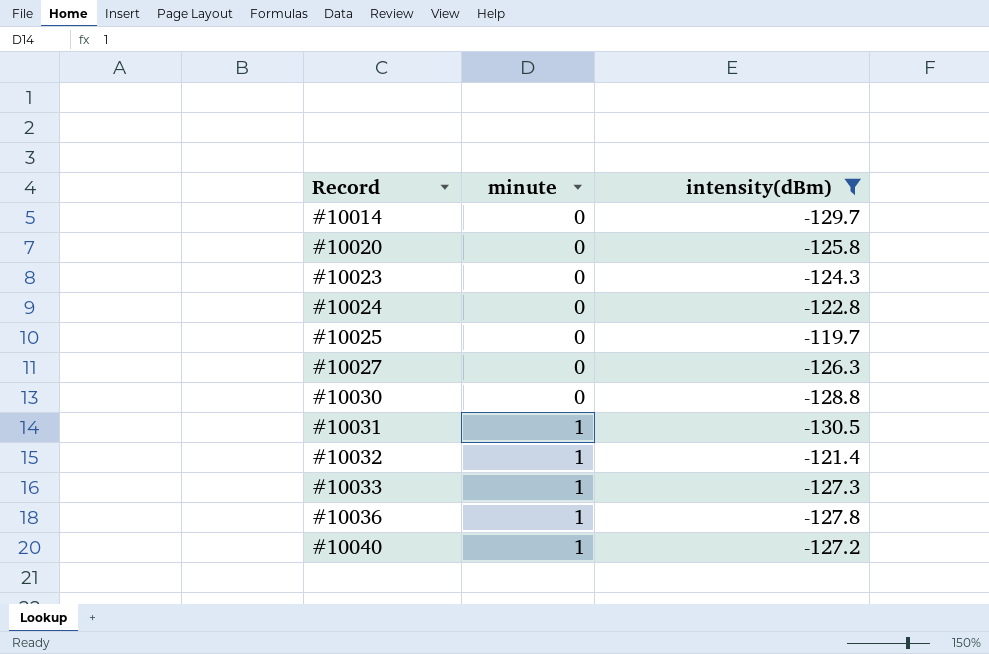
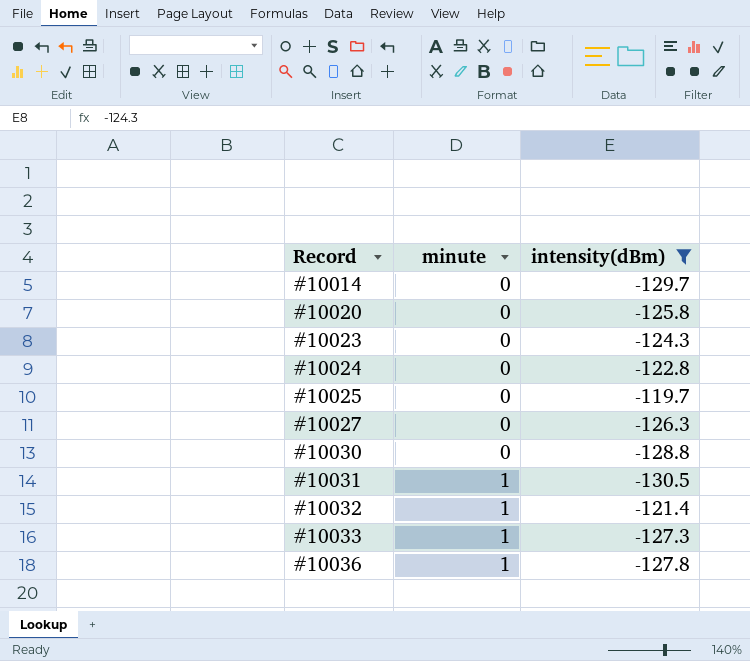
row #10040: 1 | -127.2 -> none

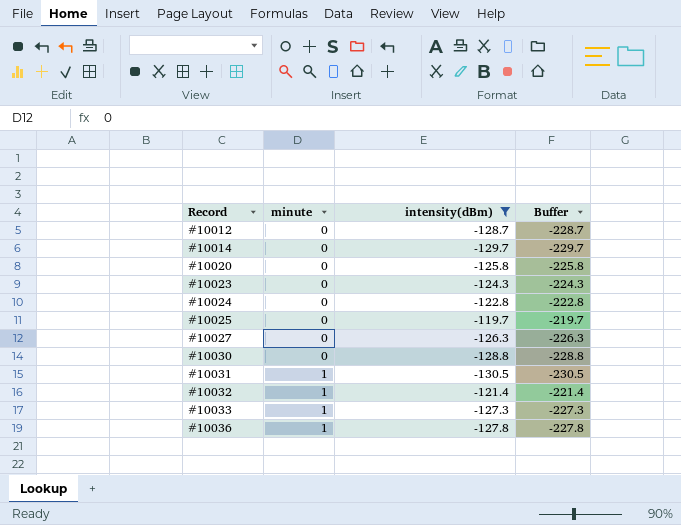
column Buffer | formula: none -> [intensity(dBm)] - 100
row #10012: none -> 0 | -128.7 | -228.7

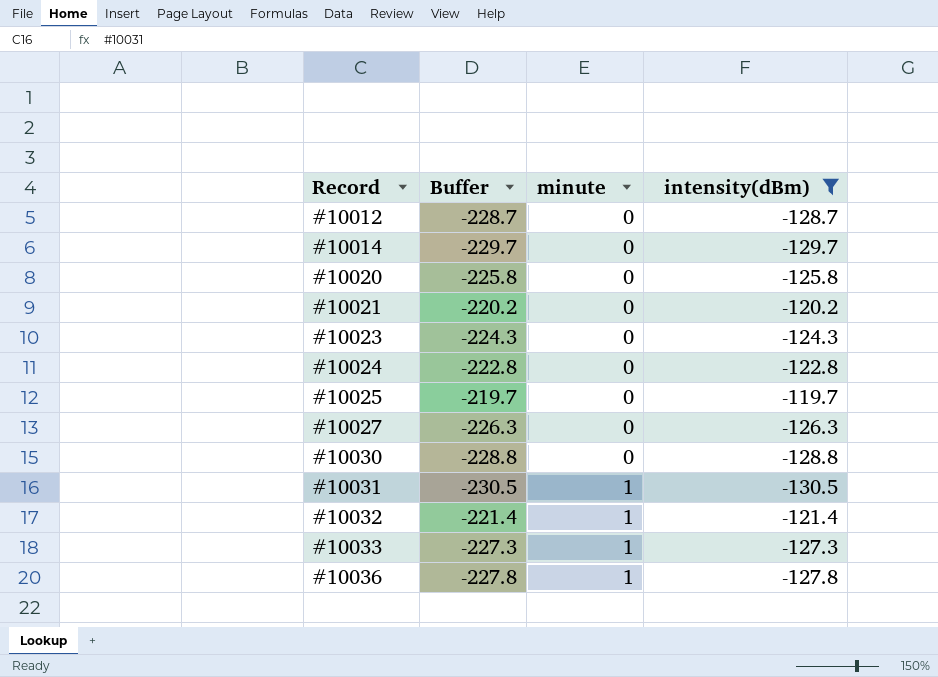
column Buffer | position: 4 -> 2
row #10021: none -> -220.2 | 0 | -120.2

